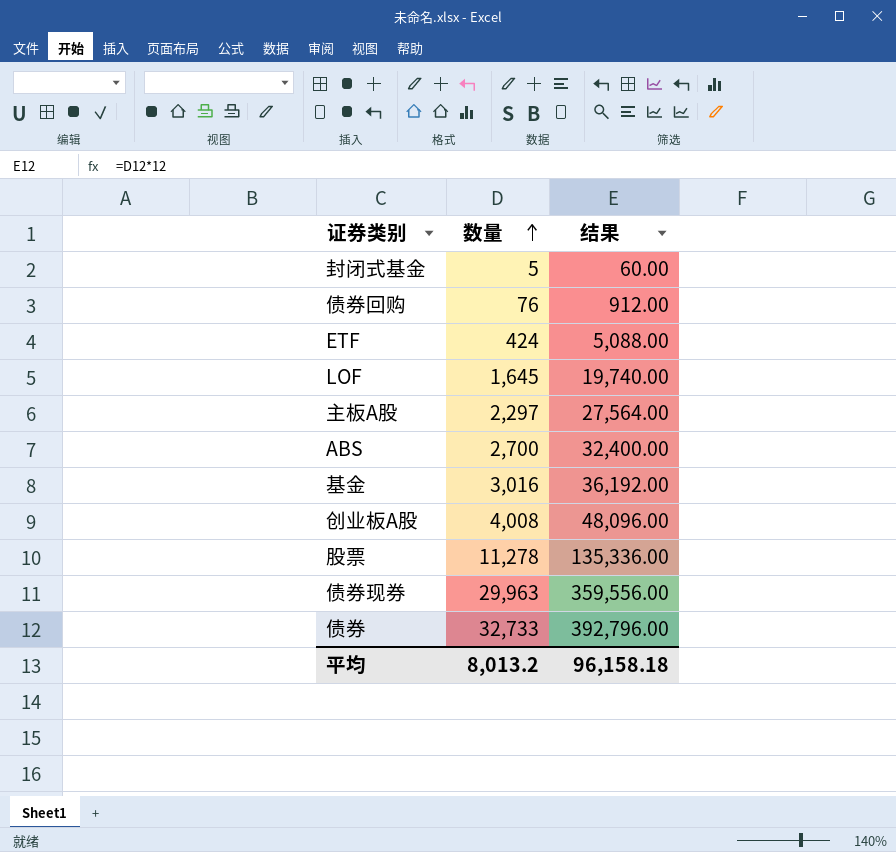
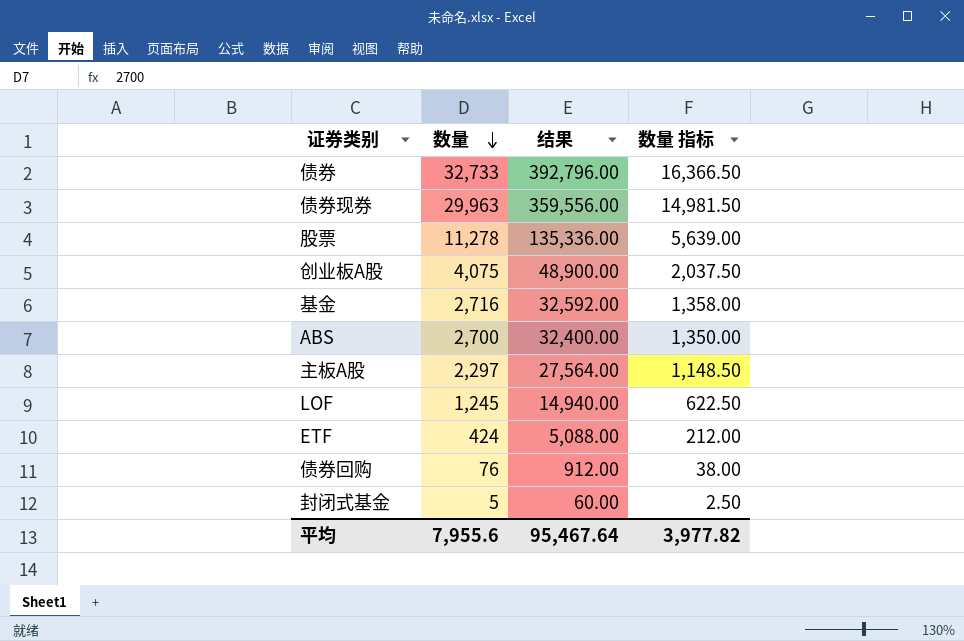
row order: 数量 ascending -> 数量 descending
column 数量 指标 | formula: none -> [数量] * 0.5
创业板A股 | 数量: 4,008 -> 4,075
创业板A股 | 结果: 48,096.00 -> 48,900.00
基金 | 数量: 3,016 -> 2,716
基金 | 结果: 36,192.00 -> 32,592.00
LOF | 数量: 1,645 -> 1,245
LOF | 结果: 19,740.00 -> 14,940.00
平均 | 数量: 8,013.2 -> 7,955.6
平均 | 结果: 96,158.18 -> 95,467.64

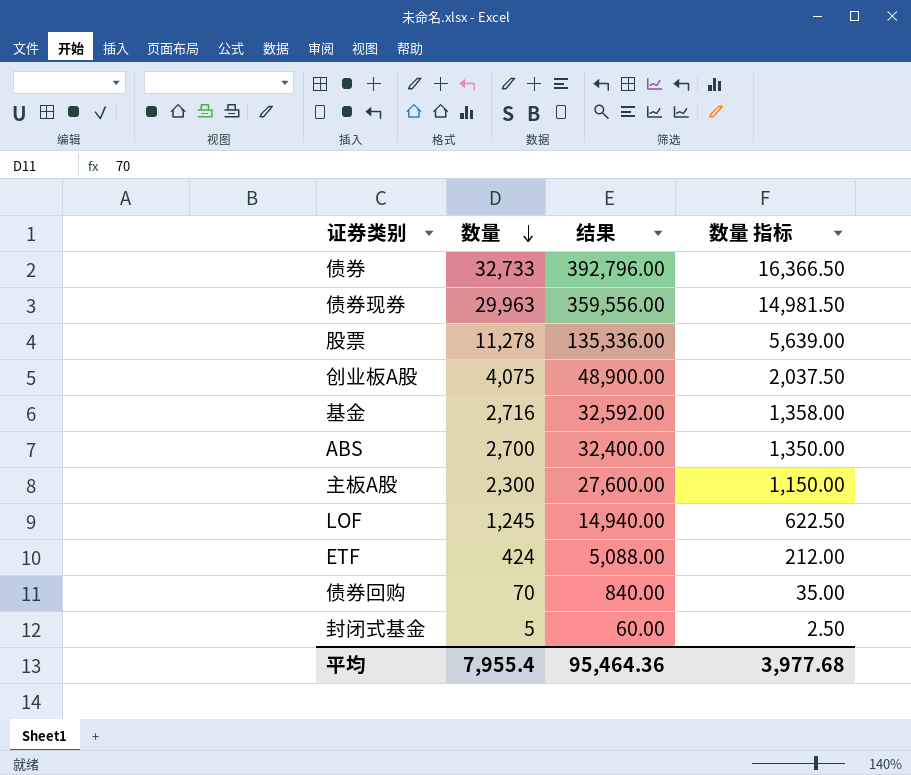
主板A股 | 数量: 2,297 -> 2,300
主板A股 | 结果: 27,564.00 -> 27,600.00
主板A股 | 数量 指标: 1,148.50 -> 1,150.00
债券回购 | 数量: 76 -> 70
债券回购 | 结果: 912.00 -> 840.00
债券回购 | 数量 指标: 38.00 -> 35.00
平均 | 数量: 7,955.6 -> 7,955.4
平均 | 结果: 95,467.64 -> 95,464.36
平均 | 数量 指标: 3,977.82 -> 3,977.68

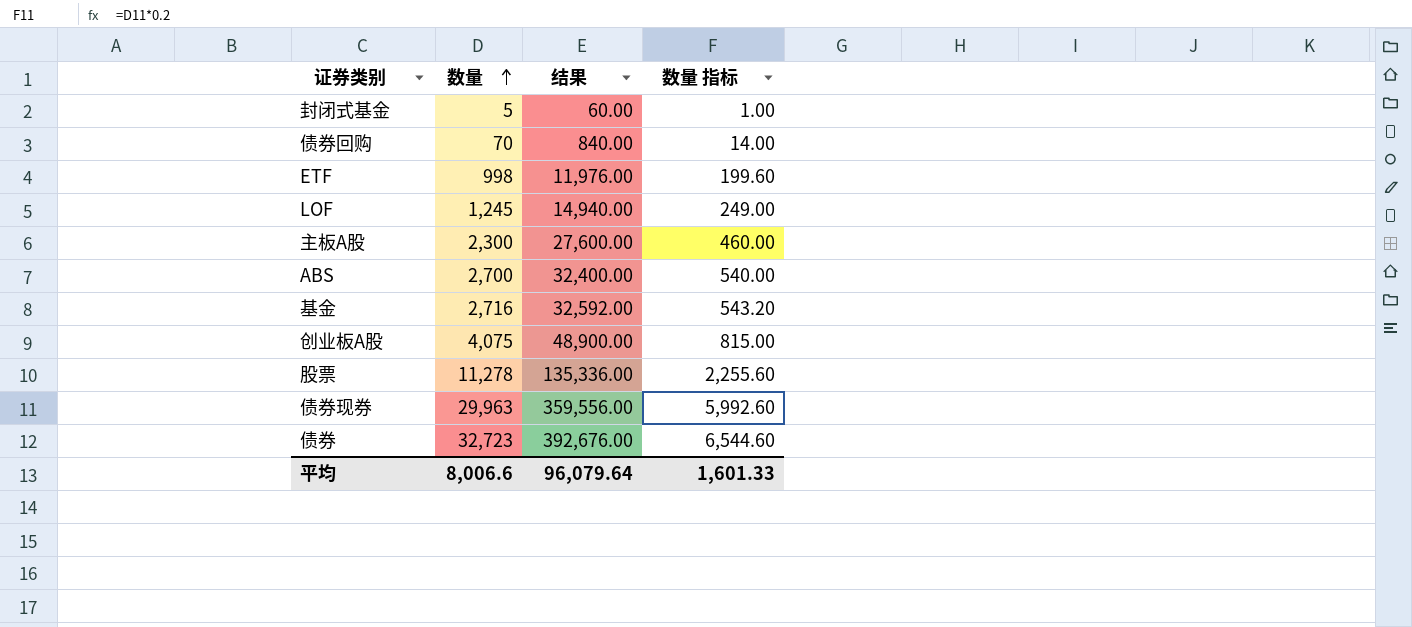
row order: 数量 descending -> 数量 ascending
column 数量 指标 | formula: [数量] * 0.5 -> [数量] * 0.2
ETF | 数量: 424 -> 998
ETF | 结果: 5,088.00 -> 11,976.00
债券 | 数量: 32,733 -> 32,723
债券 | 结果: 392,796.00 -> 392,676.00
平均 | 数量: 7,955.4 -> 8,006.6
平均 | 结果: 95,464.36 -> 96,079.64
平均 | 数量 指标: 3,977.68 -> 1,601.33

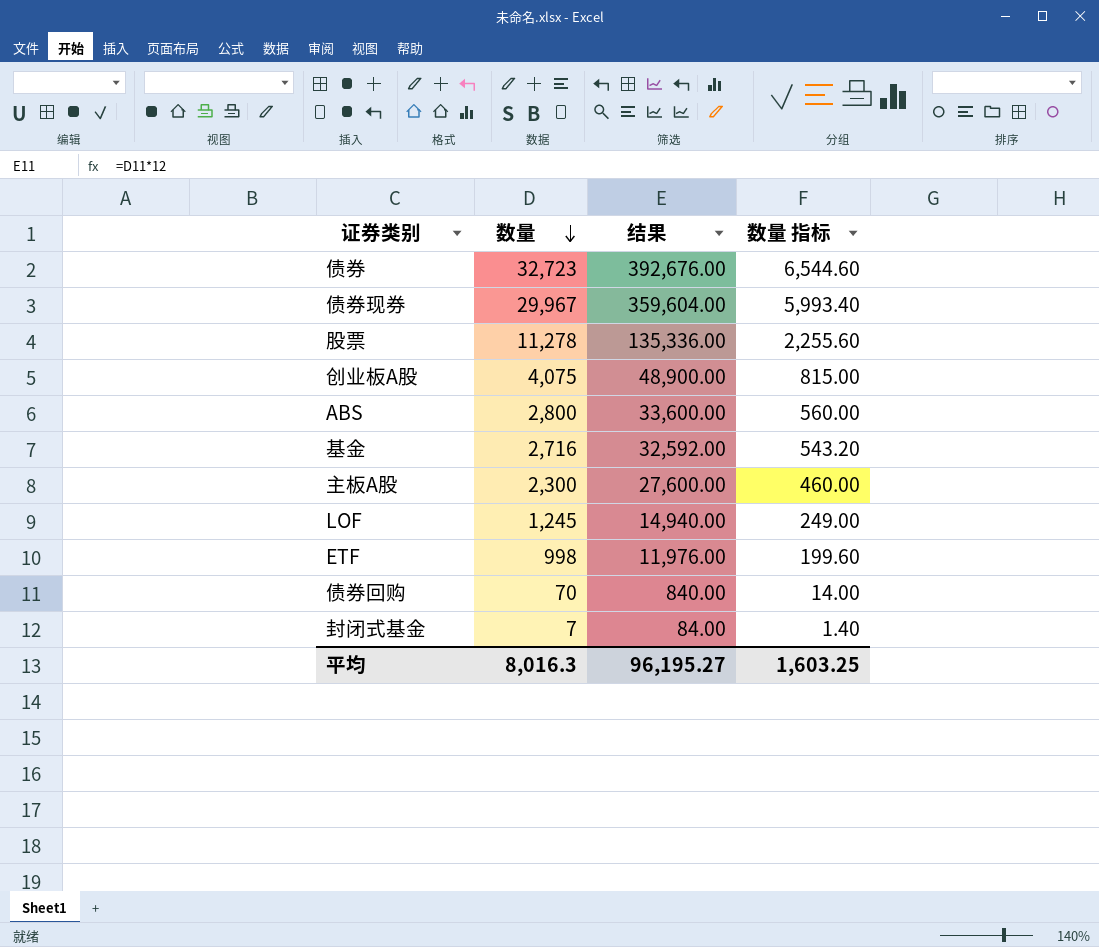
row order: 数量 ascending -> 数量 descending
债券现券 | 数量: 29,963 -> 29,967
债券现券 | 结果: 359,556.00 -> 359,604.00
债券现券 | 数量 指标: 5,992.60 -> 5,993.40
ABS | 数量: 2,700 -> 2,800
ABS | 结果: 32,400.00 -> 33,600.00
ABS | 数量 指标: 540.00 -> 560.00
封闭式基金 | 数量: 5 -> 7
封闭式基金 | 结果: 60.00 -> 84.00
封闭式基金 | 数量 指标: 1.00 -> 1.40
平均 | 数量: 8,006.6 -> 8,016.3
平均 | 结果: 96,079.64 -> 96,195.27
平均 | 数量 指标: 1,601.33 -> 1,603.25

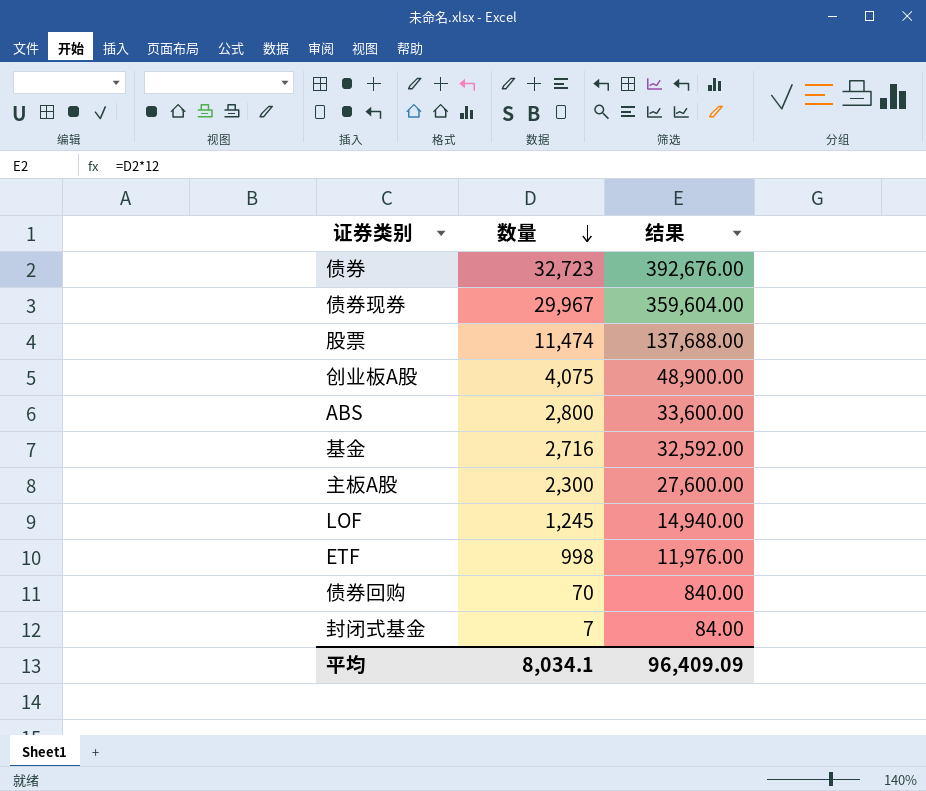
column 数量 指标 | formula: [数量] * 0.2 -> none
股票 | 数量: 11,278 -> 11,474
股票 | 结果: 135,336.00 -> 137,688.00
平均 | 数量: 8,016.3 -> 8,034.1
平均 | 结果: 96,195.27 -> 96,409.09

